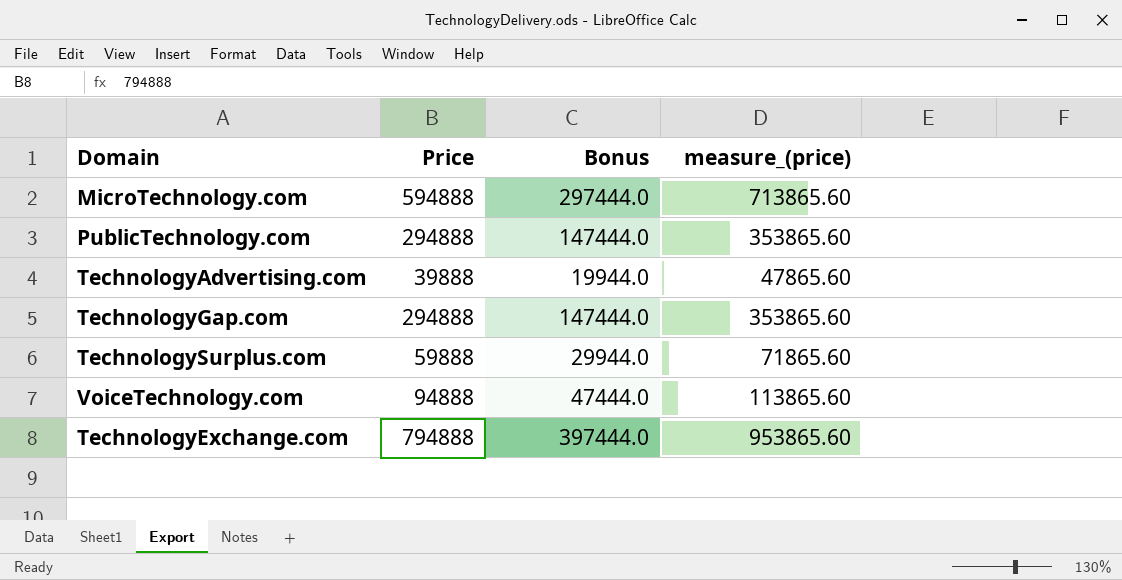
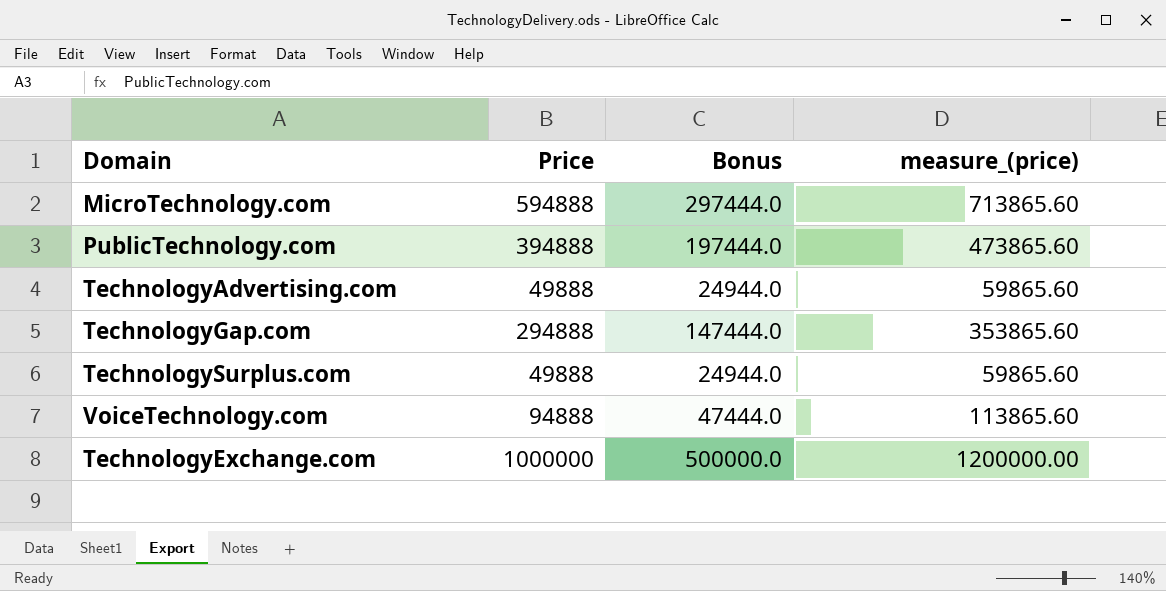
PublicTechnology.com | Price: 294888 -> 394888
PublicTechnology.com | Bonus: 147444.0 -> 197444.0
PublicTechnology.com | measure_(price): 353865.60 -> 473865.60
TechnologyAdvertising.com | Price: 39888 -> 49888
TechnologyAdvertising.com | Bonus: 19944.0 -> 24944.0
TechnologyAdvertising.com | measure_(price): 47865.60 -> 59865.60
TechnologySurplus.com | Price: 59888 -> 49888
TechnologySurplus.com | Bonus: 29944.0 -> 24944.0
TechnologySurplus.com | measure_(price): 71865.60 -> 59865.60
TechnologyExchange.com | Price: 794888 -> 1000000
TechnologyExchange.com | Bonus: 397444.0 -> 500000.0
TechnologyExchange.com | measure_(price): 953865.60 -> 1200000.00

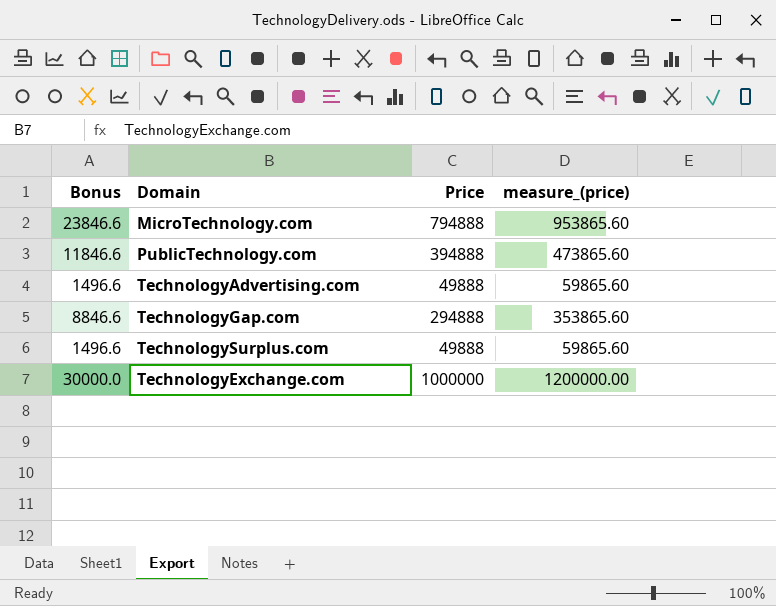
column Bonus | formula: [Price] * 0.5 -> [Price] * 0.03
column Bonus | position: 3 -> 1
row VoiceTechnology.com: 94888 | 47444.0 | 113865.60 -> none
MicroTechnology.com | Price: 594888 -> 794888
MicroTechnology.com | measure_(price): 713865.60 -> 953865.60

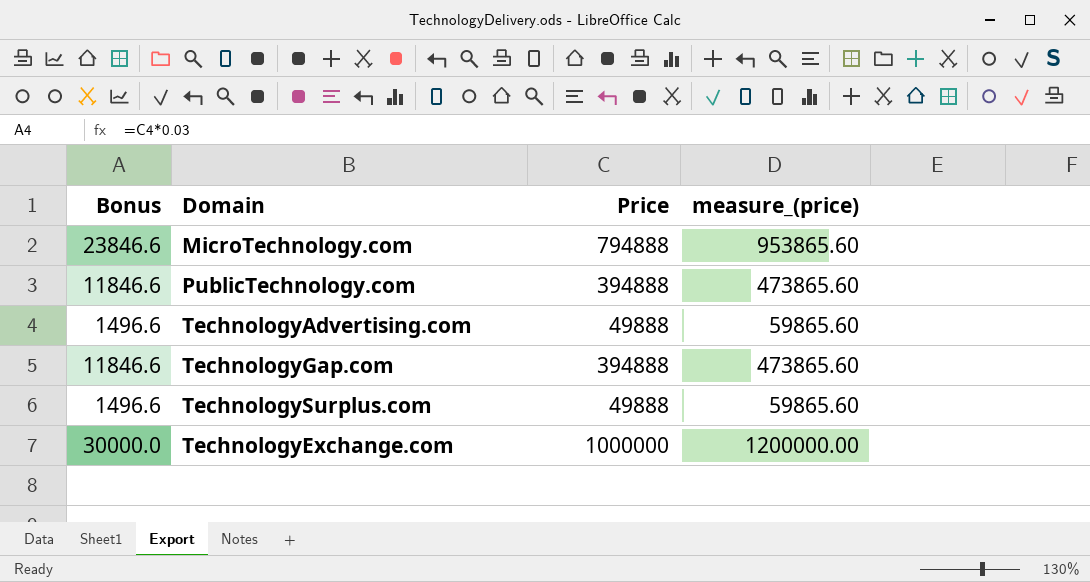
TechnologyGap.com | Bonus: 8846.6 -> 11846.6
TechnologyGap.com | Price: 294888 -> 394888
TechnologyGap.com | measure_(price): 353865.60 -> 473865.60

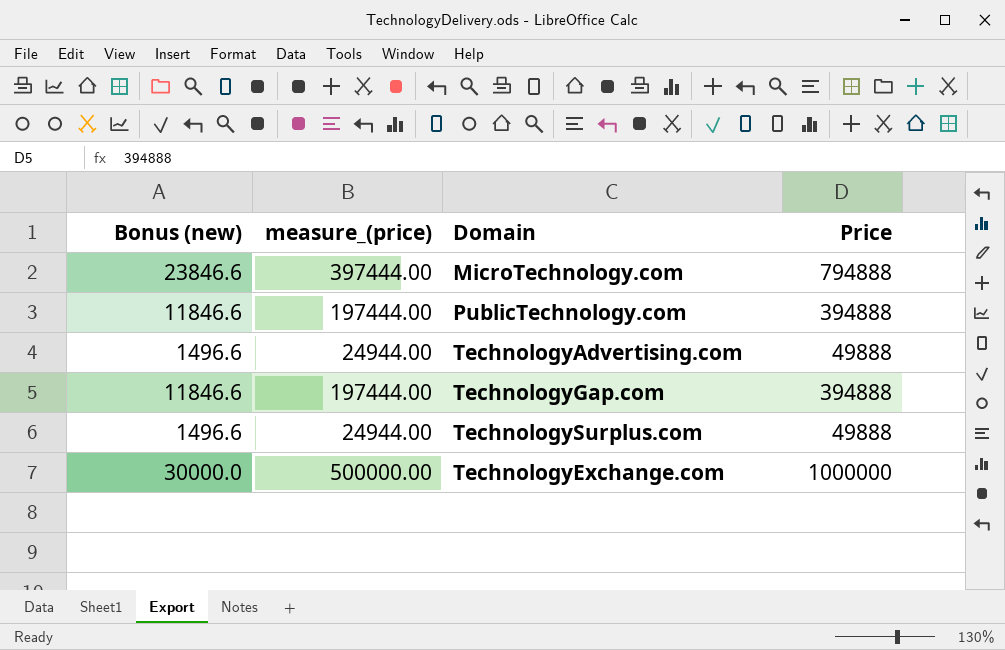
column name: Bonus -> Bonus (new)
column measure_(price) | formula: [Price] * 1.2 -> [Price] * 0.5
column measure_(price) | position: 4 -> 2

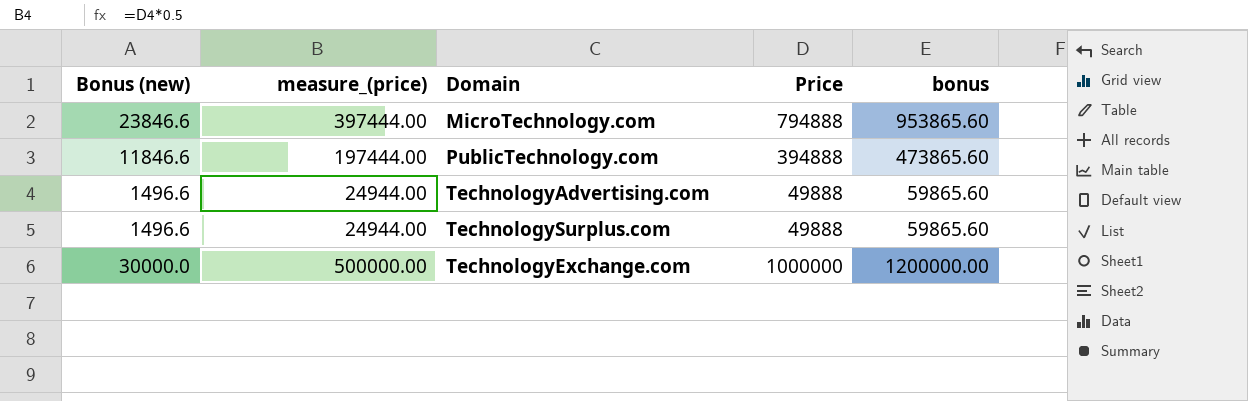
column bonus | formula: none -> [Price] * 1.2
row TechnologyGap.com: 11846.6 | 197444.00 | 394888 -> none

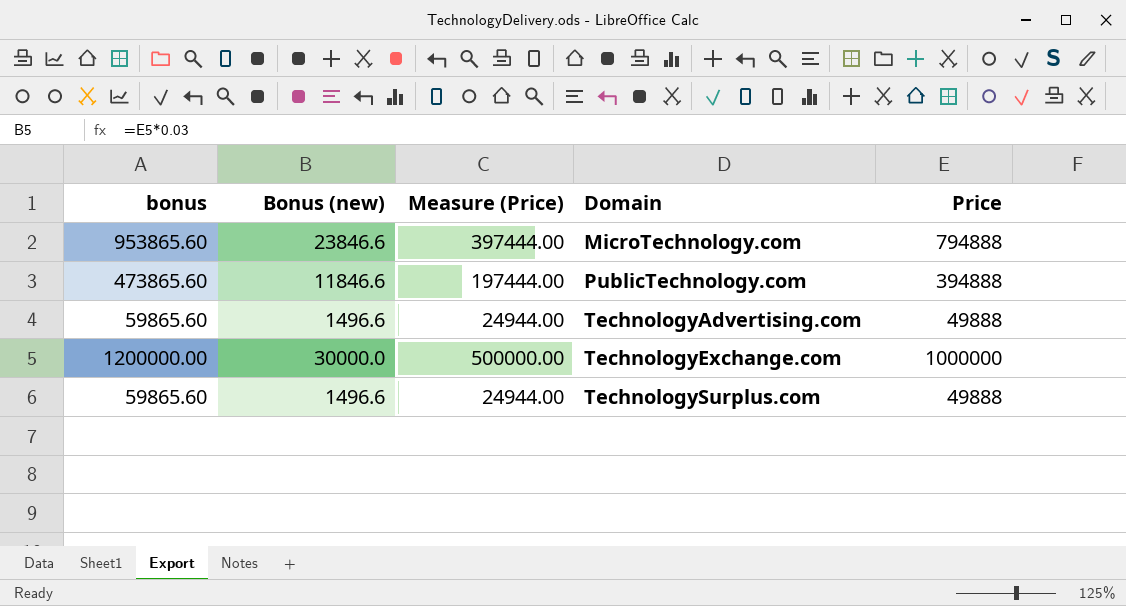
row order: none -> Domain ascending
column bonus | position: 5 -> 1
column name: measure_(price) -> Measure (Price)

